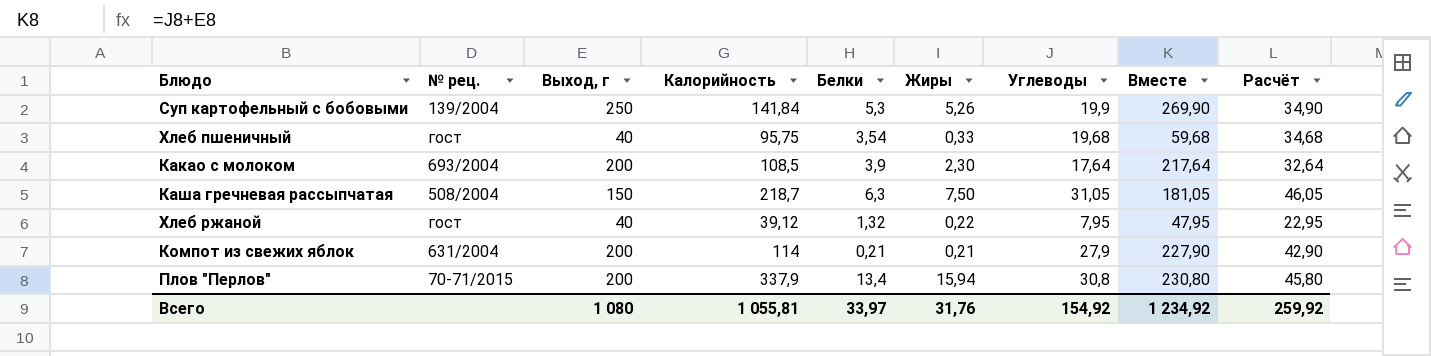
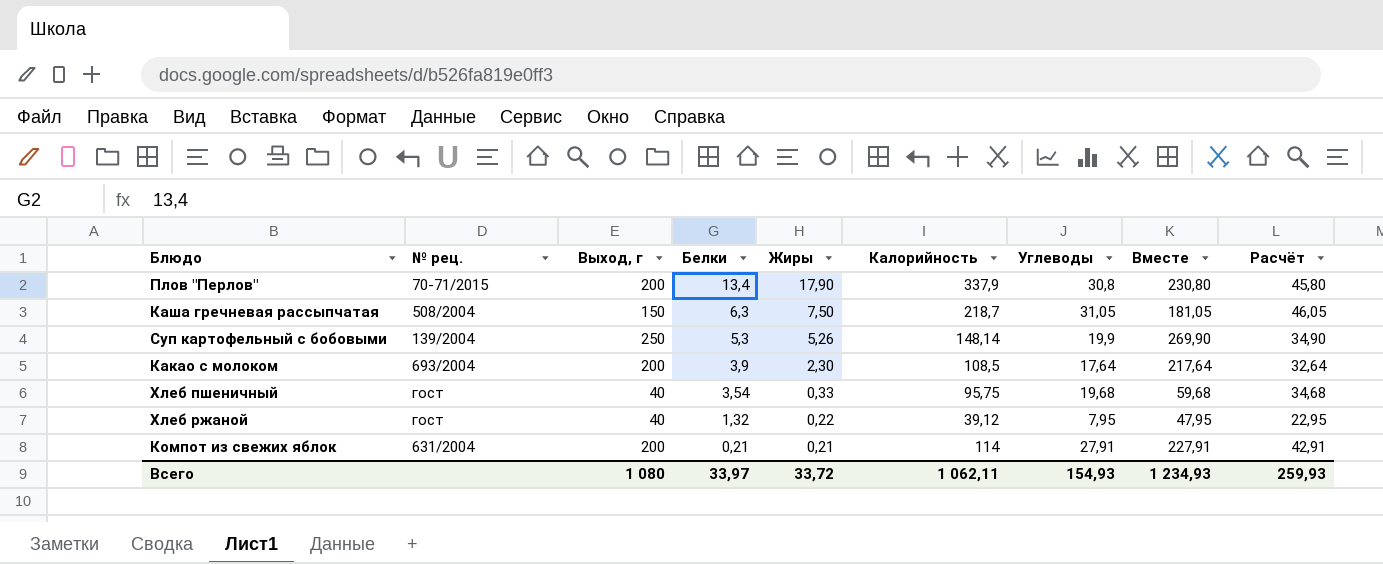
row order: none -> Белки descending
column Калорийность | position: 4 -> 6
Плов "Перлов" | Жиры: 15,94 -> 17,90
Суп картофельный с бобовыми | Калорийность: 141,84 -> 148,14
Компот из свежих яблок | Углеводы: 27,9 -> 27,91
Компот из свежих яблок | Вместе: 227,90 -> 227,91
Компот из свежих яблок | Расчёт: 42,90 -> 42,91
Всего | Жиры: 31,76 -> 33,72
Всего | Калорийность: 1 055,81 -> 1 062,11
Всего | Углеводы: 154,92 -> 154,93
Всего | Вместе: 1 234,92 -> 1 234,93
Всего | Расчёт: 259,92 -> 259,93

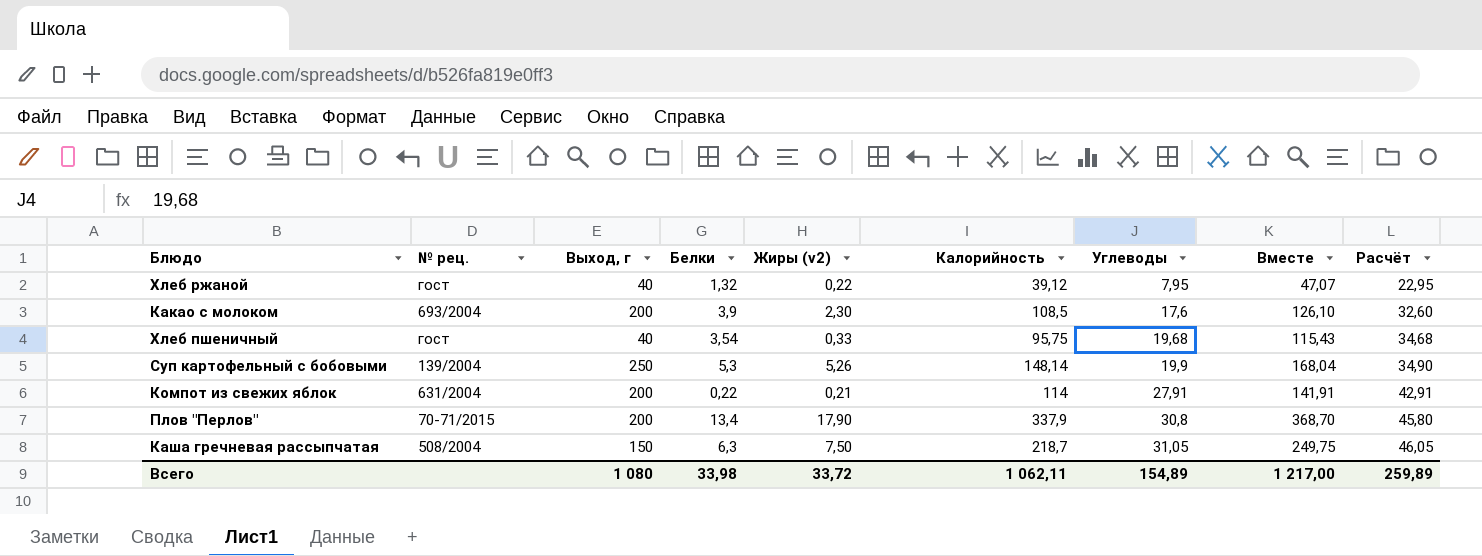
row order: Белки descending -> Углеводы ascending
column name: Жиры -> Жиры (v2)
column Вместе | formula: [Выход, г] + [Углеводы] -> [Калорийность] + [Углеводы]
Какао с молоком | Углеводы: 17,64 -> 17,6
Какао с молоком | Расчёт: 32,64 -> 32,60
Компот из свежих яблок | Белки: 0,21 -> 0,22
Всего | Белки: 33,97 -> 33,98
Всего | Углеводы: 154,93 -> 154,89
Всего | Вместе: 1 234,93 -> 1 217,00
Всего | Расчёт: 259,93 -> 259,89

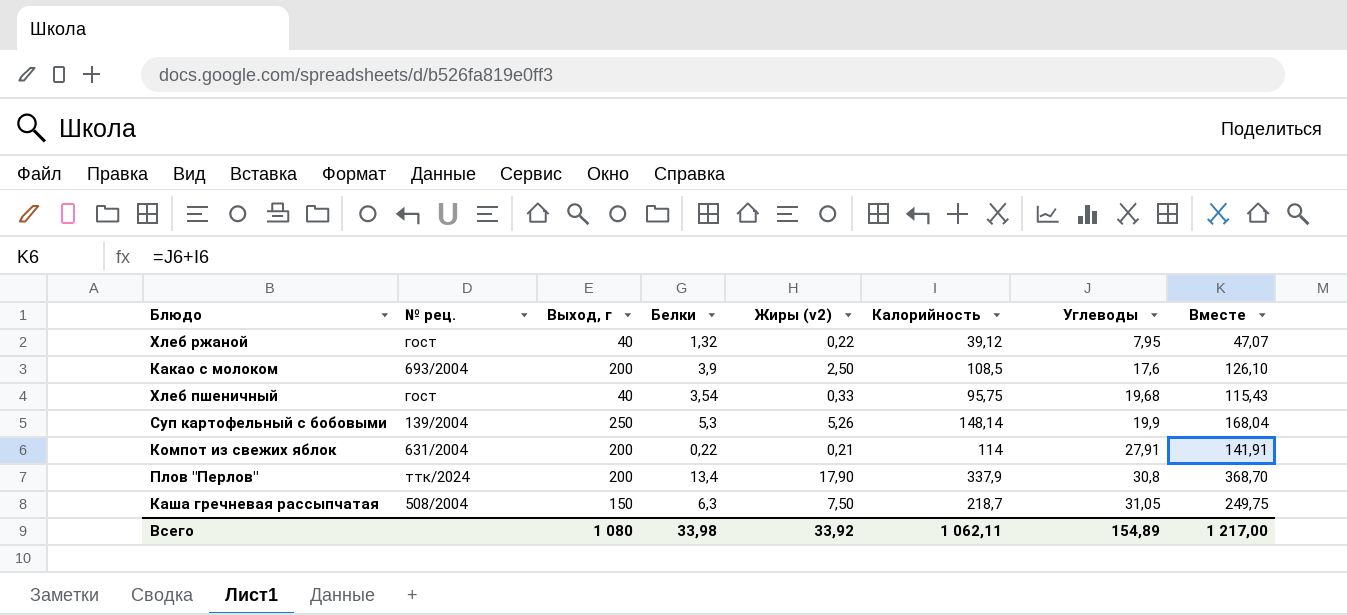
column Расчёт | formula: [Углеводы] + 15 -> none
Какао с молоком | Жиры (v2): 2,30 -> 2,50
Плов "Перлов" | № рец.: 70-71/2015 -> ттк/2024
Всего | Жиры (v2): 33,72 -> 33,92

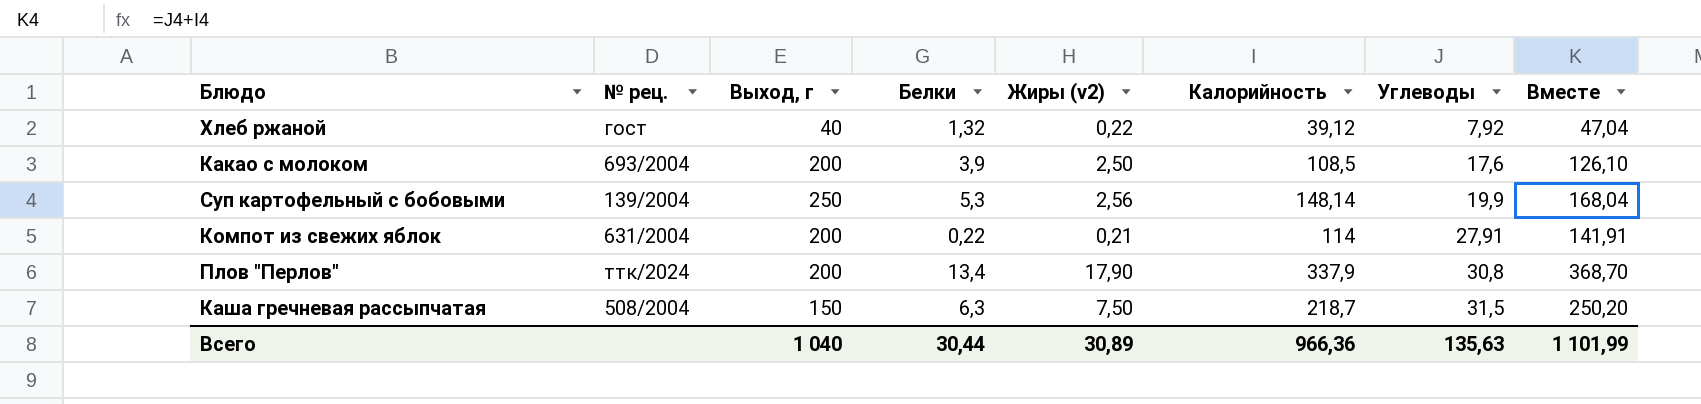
row Хлеб пшеничный: гост | 40 | 3,54 | 0,33 | 95,75 | 19,68 | 115,43 -> none
Хлеб ржаной | Углеводы: 7,95 -> 7,92
Хлеб ржаной | Вместе: 47,07 -> 47,04
Суп картофельный с бобовыми | Жиры (v2): 5,26 -> 2,56
Каша гречневая рассыпчатая | Углеводы: 31,05 -> 31,5
Каша гречневая рассыпчатая | Вместе: 249,75 -> 250,20
Всего | Выход, г: 1 080 -> 1 040
Всего | Белки: 33,98 -> 30,44
Всего | Жиры (v2): 33,92 -> 30,89
Всего | Калорийность: 1 062,11 -> 966,36
Всего | Углеводы: 154,89 -> 135,63
Всего | Вместе: 1 217,00 -> 1 101,99

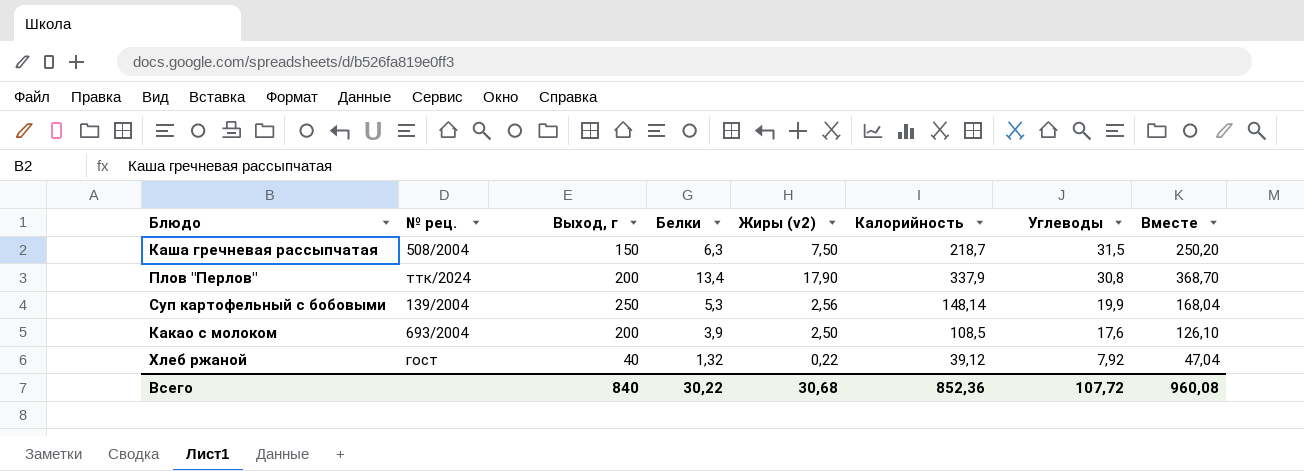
row order: Углеводы ascending -> Углеводы descending
row Компот из свежих яблок: 631/2004 | 200 | 0,22 | 0,21 | 114 | 27,91 | 141,91 -> none
Всего | Выход, г: 1 040 -> 840
Всего | Белки: 30,44 -> 30,22
Всего | Жиры (v2): 30,89 -> 30,68
Всего | Калорийность: 966,36 -> 852,36
Всего | Углеводы: 135,63 -> 107,72
Всего | Вместе: 1 101,99 -> 960,08

